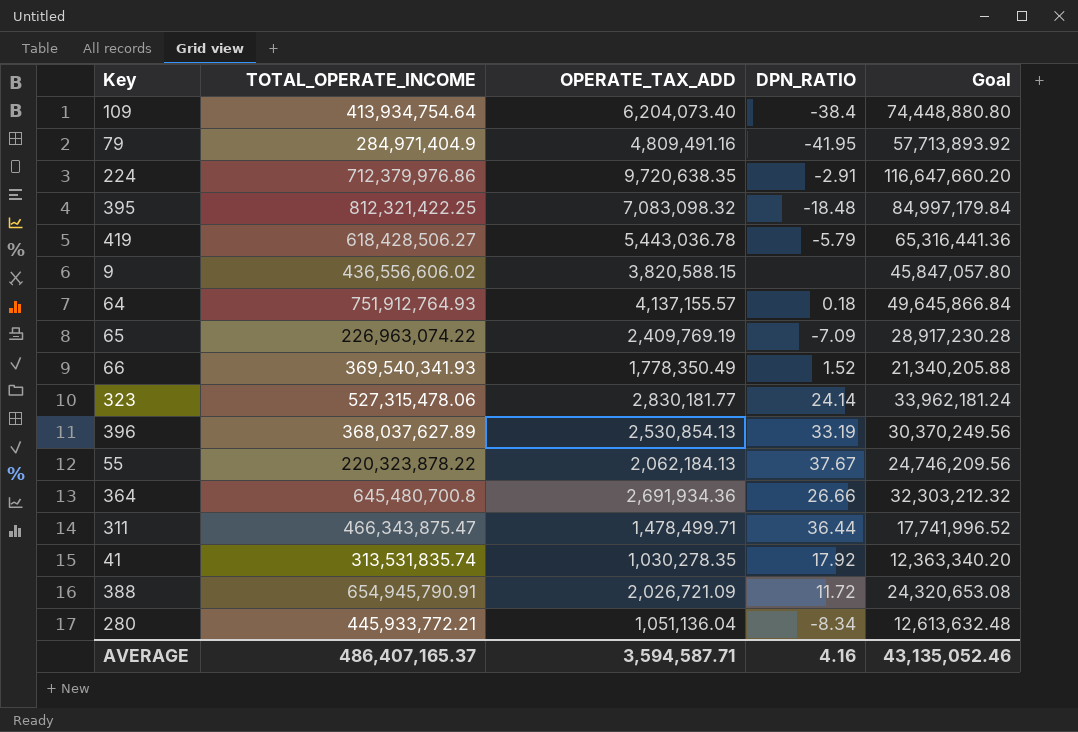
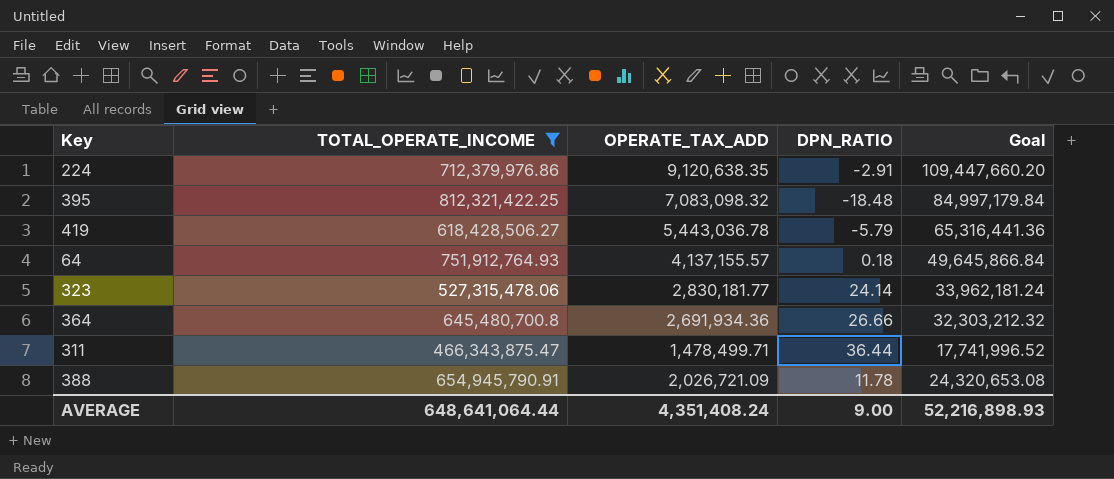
filter: none -> TOTAL_OPERATE_INCOME >= 466,343,875.47
224 | OPERATE_TAX_ADD: 9,720,638.35 -> 9,120,638.35
224 | Goal: 116,647,660.20 -> 109,447,660.20
388 | DPN_RATIO: 11.72 -> 11.78
AVERAGE | TOTAL_OPERATE_INCOME: 486,407,165.37 -> 648,641,064.44
AVERAGE | OPERATE_TAX_ADD: 3,594,587.71 -> 4,351,408.24
AVERAGE | DPN_RATIO: 4.16 -> 9.00
AVERAGE | Goal: 43,135,052.46 -> 52,216,898.93

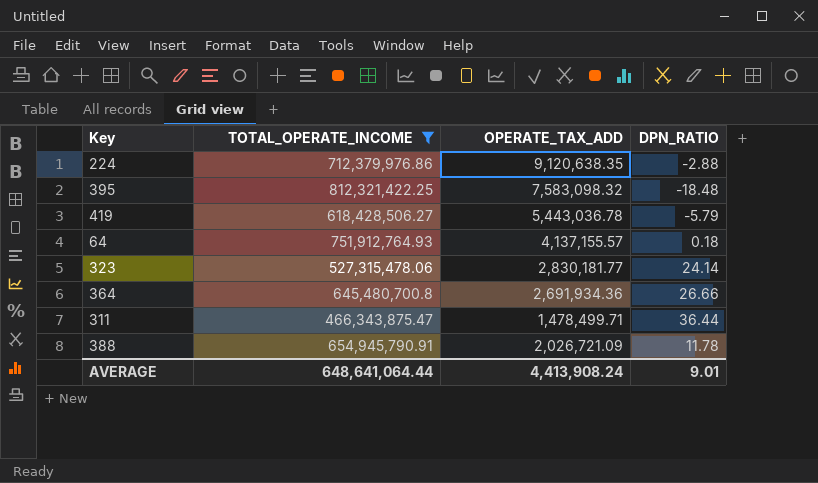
column Goal | formula: [OPERATE_TAX_ADD] * 12 -> none
224 | DPN_RATIO: -2.91 -> -2.88
395 | OPERATE_TAX_ADD: 7,083,098.32 -> 7,583,098.32
AVERAGE | OPERATE_TAX_ADD: 4,351,408.24 -> 4,413,908.24
AVERAGE | DPN_RATIO: 9.00 -> 9.01

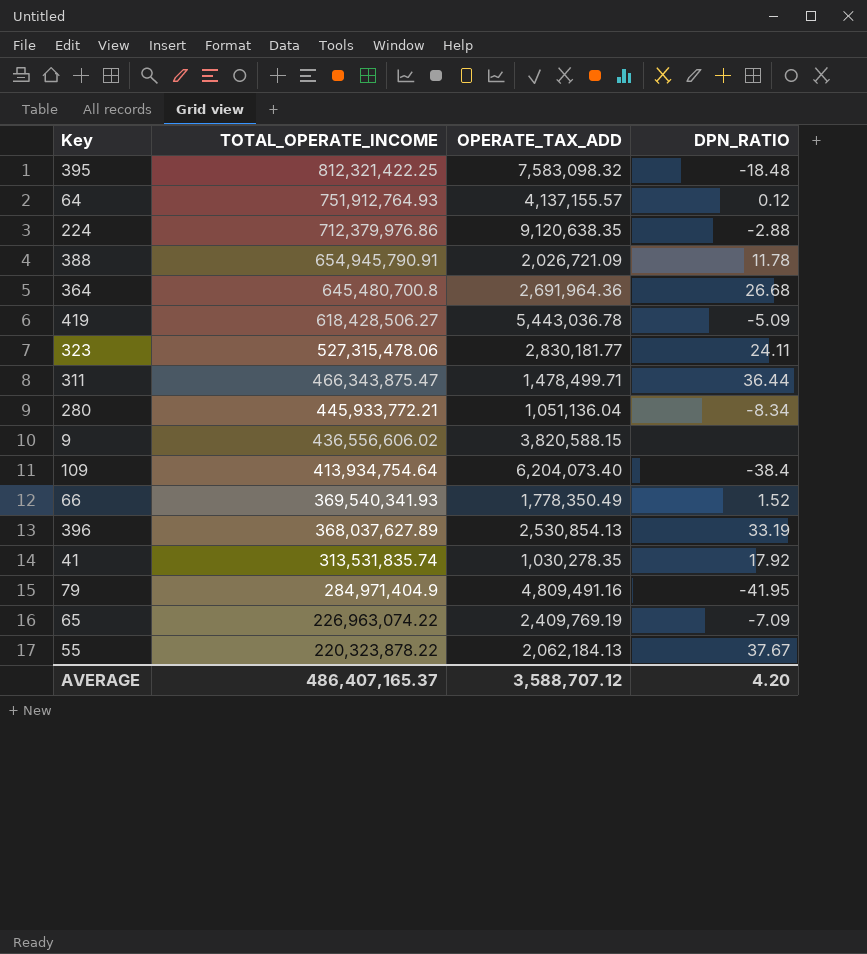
filter: TOTAL_OPERATE_INCOME >= 466,343,875.47 -> none
row order: none -> TOTAL_OPERATE_INCOME descending
64 | DPN_RATIO: 0.18 -> 0.12
364 | OPERATE_TAX_ADD: 2,691,934.36 -> 2,691,964.36
364 | DPN_RATIO: 26.66 -> 26.68
419 | DPN_RATIO: -5.79 -> -5.09
323 | DPN_RATIO: 24.14 -> 24.11
AVERAGE | TOTAL_OPERATE_INCOME: 648,641,064.44 -> 486,407,165.37
AVERAGE | OPERATE_TAX_ADD: 4,413,908.24 -> 3,588,707.12
AVERAGE | DPN_RATIO: 9.01 -> 4.20

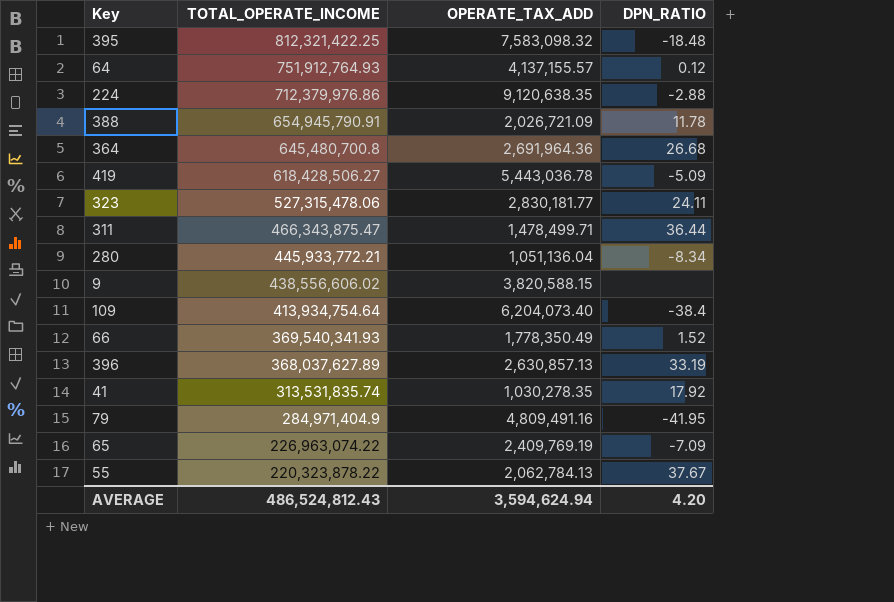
9 | TOTAL_OPERATE_INCOME: 436,556,606.02 -> 438,556,606.02
396 | OPERATE_TAX_ADD: 2,530,854.13 -> 2,630,857.13
55 | OPERATE_TAX_ADD: 2,062,184.13 -> 2,062,784.13
AVERAGE | TOTAL_OPERATE_INCOME: 486,407,165.37 -> 486,524,812.43
AVERAGE | OPERATE_TAX_ADD: 3,588,707.12 -> 3,594,624.94

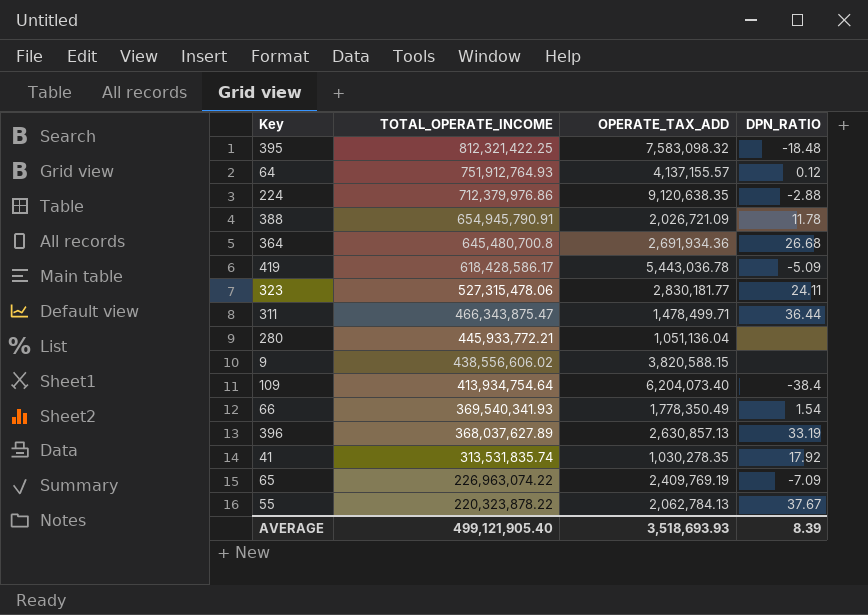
row 79: 284,971,404.9 | 4,809,491.16 | -41.95 -> none
364 | OPERATE_TAX_ADD: 2,691,964.36 -> 2,691,934.36
419 | TOTAL_OPERATE_INCOME: 618,428,506.27 -> 618,428,586.17
280 | DPN_RATIO: -8.34 -> none
66 | DPN_RATIO: 1.52 -> 1.54
AVERAGE | TOTAL_OPERATE_INCOME: 486,524,812.43 -> 499,121,905.40
AVERAGE | OPERATE_TAX_ADD: 3,594,624.94 -> 3,518,693.93
AVERAGE | DPN_RATIO: 4.20 -> 8.39

